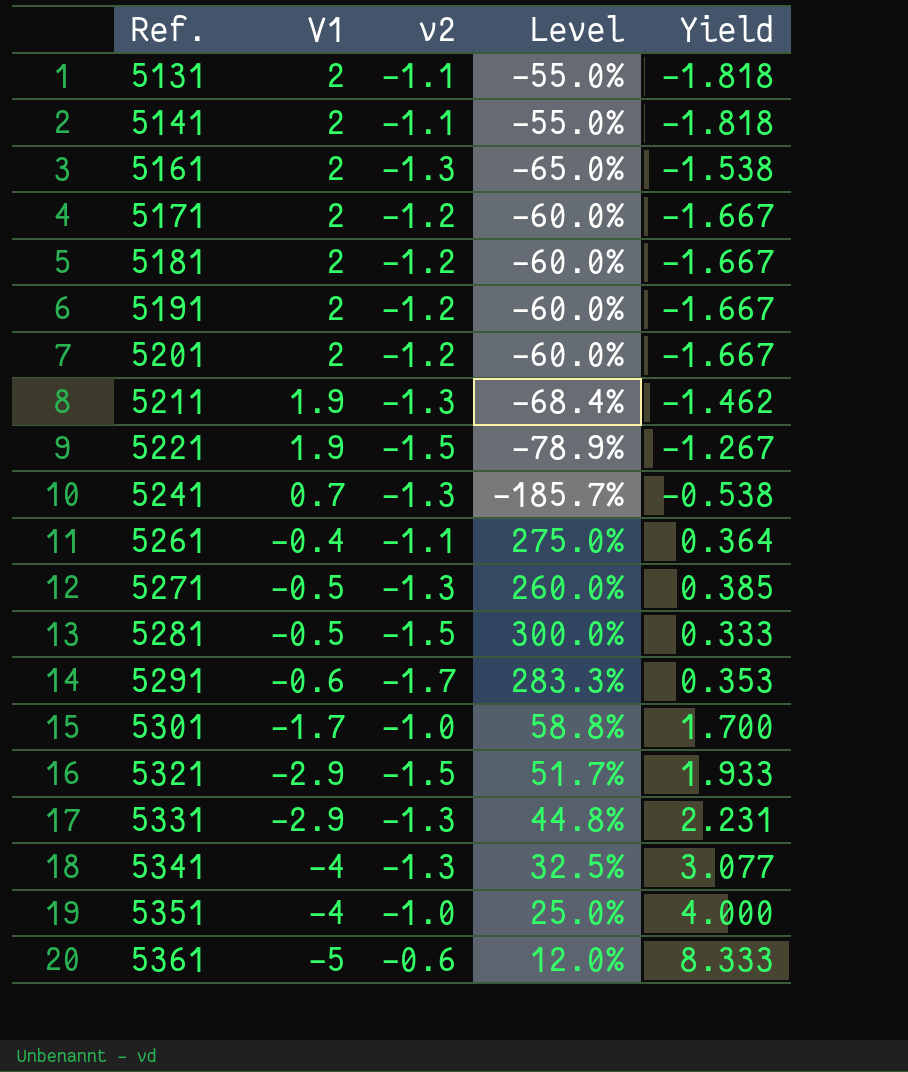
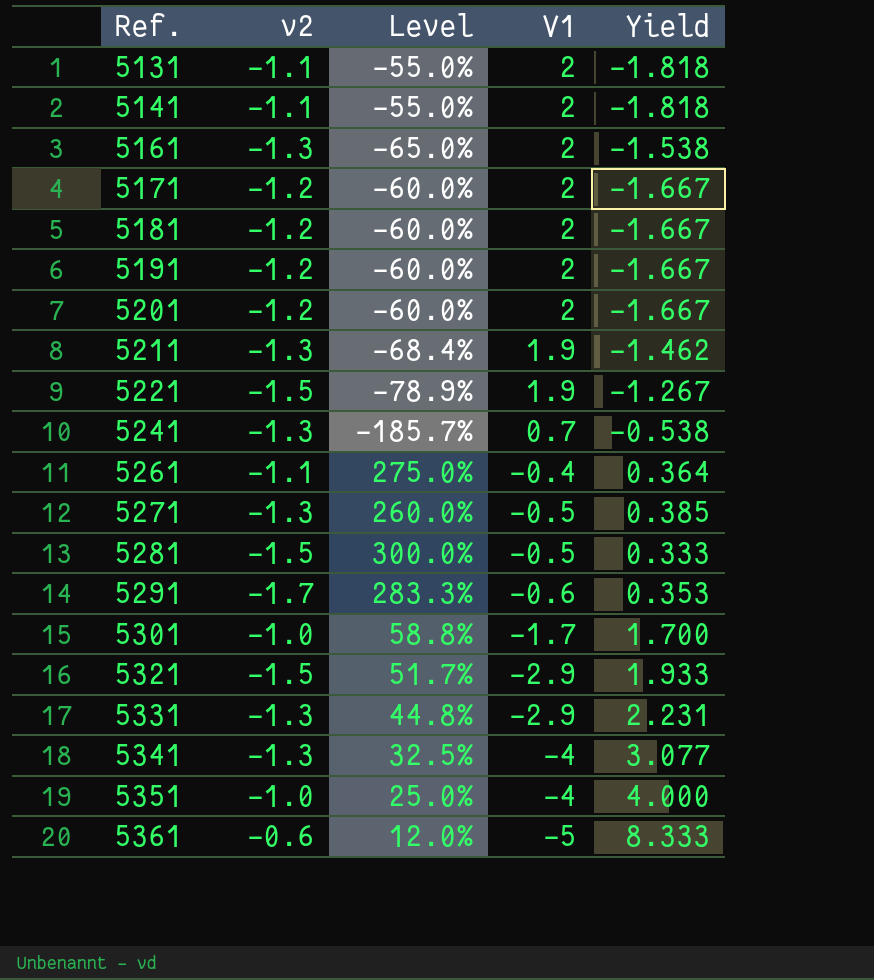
column V1 | position: 2 -> 4

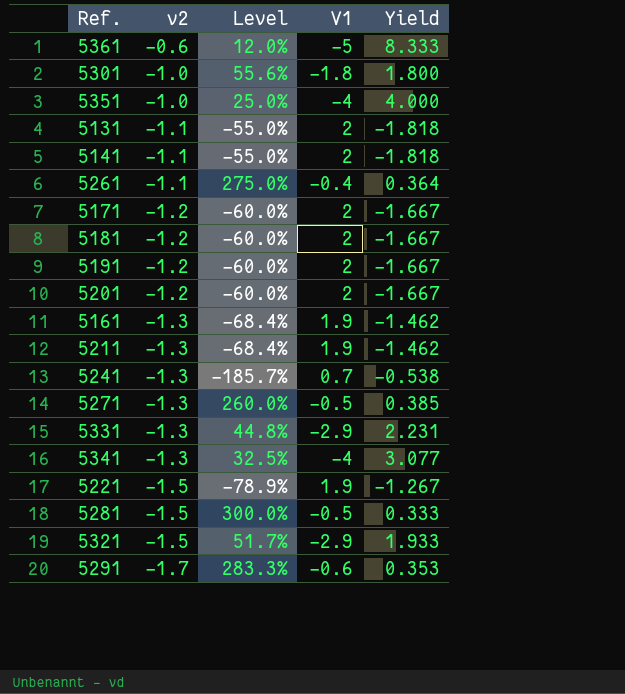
row order: Ref. ascending -> v2 descending
5301 | Level: 58.8% -> 55.6%
5301 | V1: -1.7 -> -1.8
5301 | Yield: 1.700 -> 1.800
5161 | Level: -65.0% -> -68.4%
5161 | V1: 2 -> 1.9
5161 | Yield: -1.538 -> -1.462

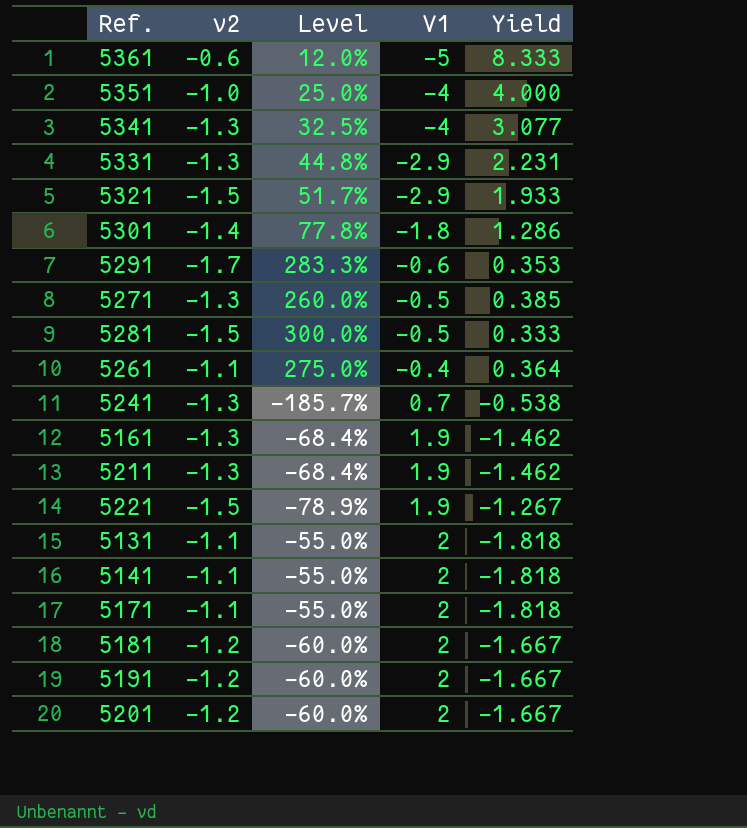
row order: v2 descending -> V1 ascending
5301 | v2: -1.0 -> -1.4
5301 | Level: 55.6% -> 77.8%
5301 | Yield: 1.800 -> 1.286
5171 | v2: -1.2 -> -1.1
5171 | Level: -60.0% -> -55.0%
5171 | Yield: -1.667 -> -1.818

